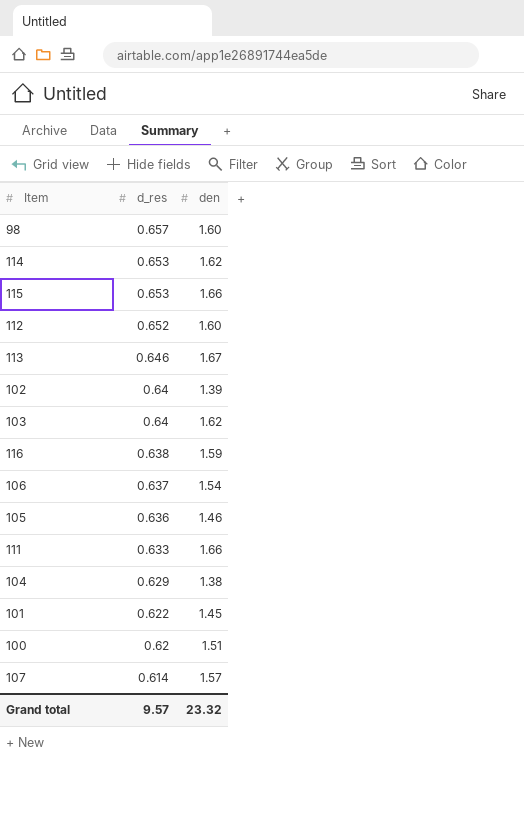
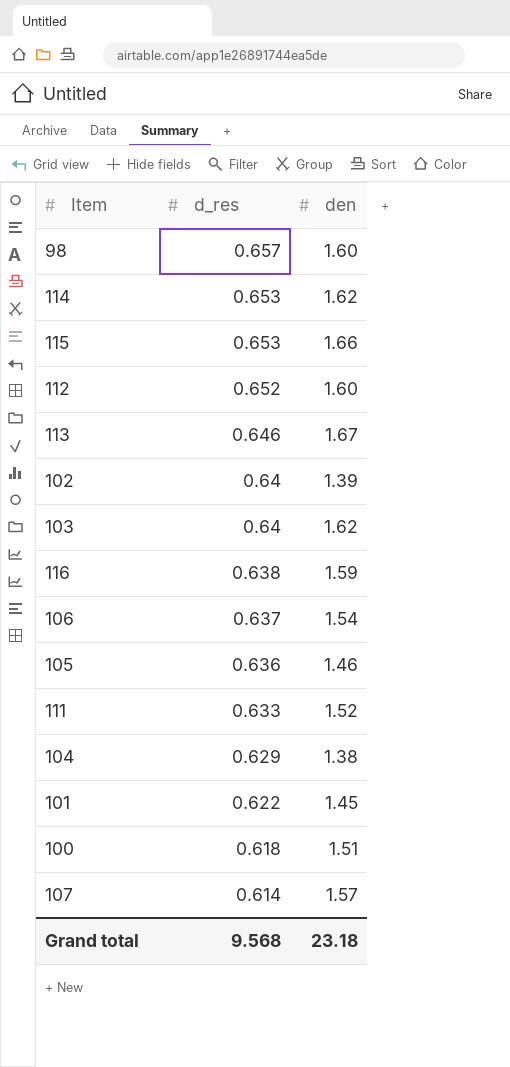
111 | den: 1.66 -> 1.52
100 | d_res: 0.62 -> 0.618
Grand total | d_res: 9.57 -> 9.568
Grand total | den: 23.32 -> 23.18

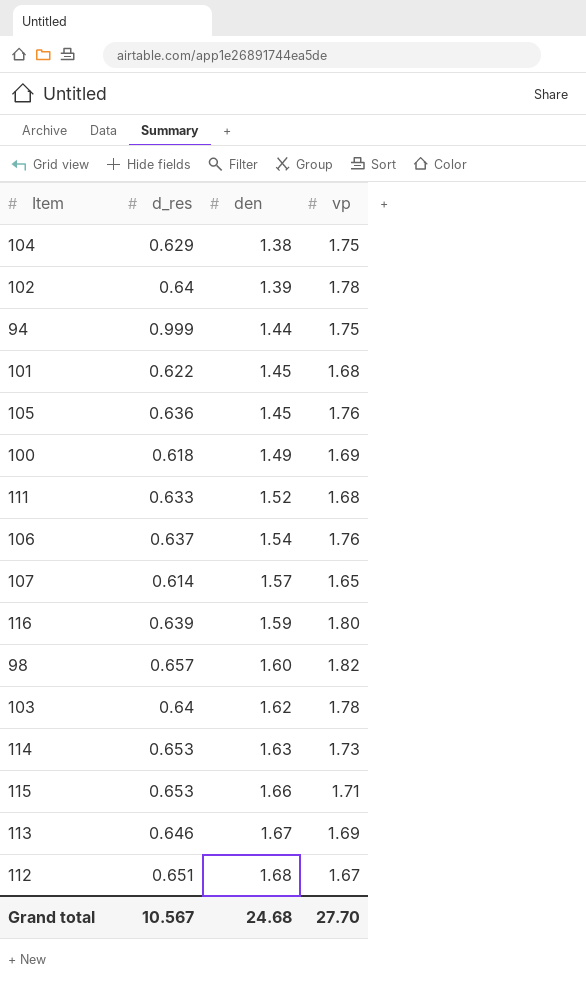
row order: d_res descending -> den ascending
column vp | position: none -> 4
row 94: none -> 0.999 | 1.44 | 1.75
105 | den: 1.46 -> 1.45
100 | den: 1.51 -> 1.49
116 | d_res: 0.638 -> 0.639
114 | den: 1.62 -> 1.63
112 | d_res: 0.652 -> 0.651
112 | den: 1.60 -> 1.68
Grand total | d_res: 9.568 -> 10.567
Grand total | den: 23.18 -> 24.68

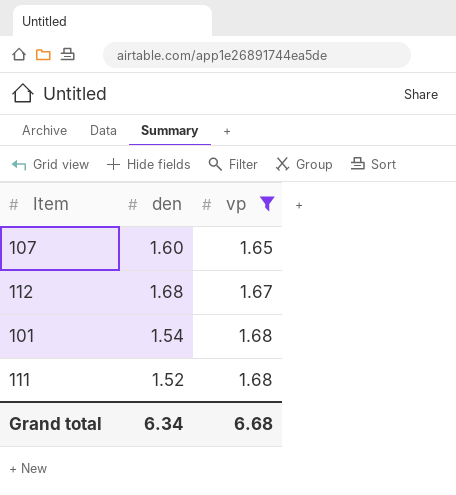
filter: none -> vp <= 1.68
row order: den ascending -> vp ascending
column d_res | position: 2 -> none
107 | den: 1.57 -> 1.60
101 | den: 1.45 -> 1.54
Grand total | den: 24.68 -> 6.34
Grand total | vp: 27.70 -> 6.68

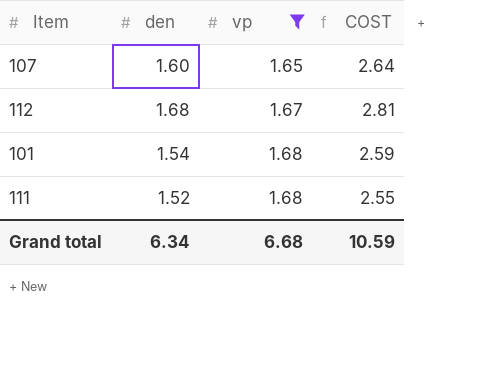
column COST | formula: none -> [den] * [vp]

